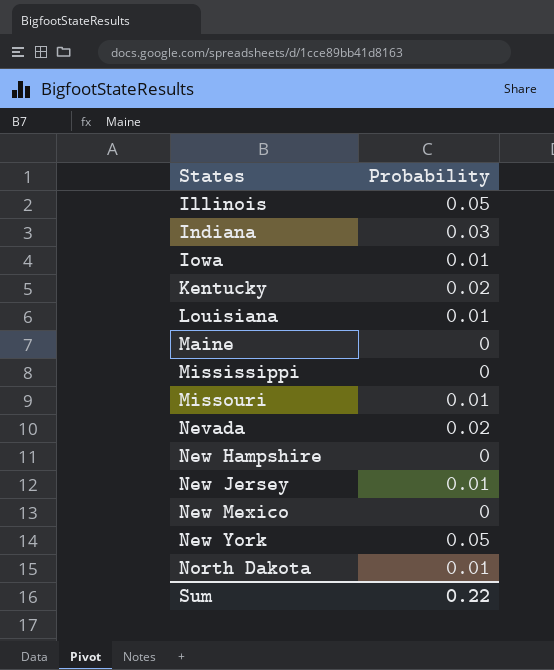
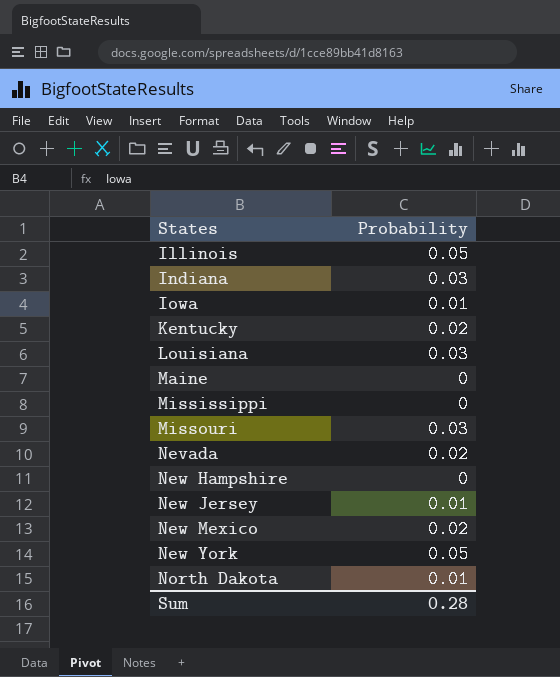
Louisiana | Probability: 0.01 -> 0.03
Missouri | Probability: 0.01 -> 0.03
New Mexico | Probability: 0 -> 0.02
Sum | Probability: 0.22 -> 0.28

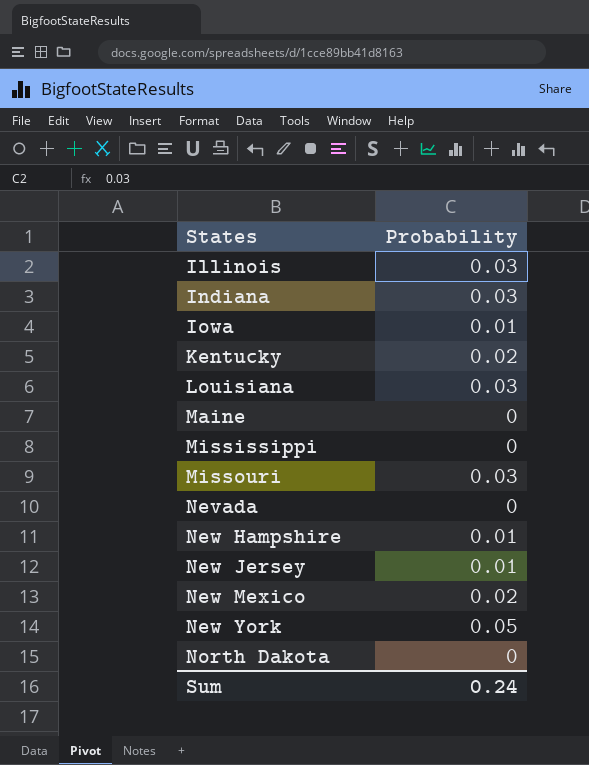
Illinois | Probability: 0.05 -> 0.03
Nevada | Probability: 0.02 -> 0
New Hampshire | Probability: 0 -> 0.01
North Dakota | Probability: 0.01 -> 0
Sum | Probability: 0.28 -> 0.24

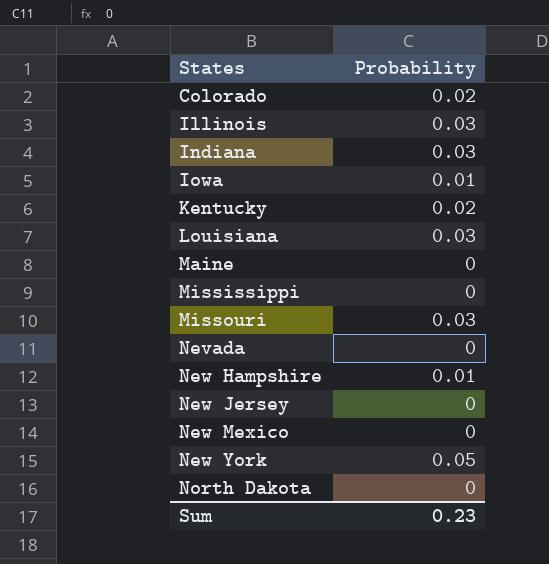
row Colorado: none -> 0.02
New Jersey | Probability: 0.01 -> 0
New Mexico | Probability: 0.02 -> 0
Sum | Probability: 0.24 -> 0.23

